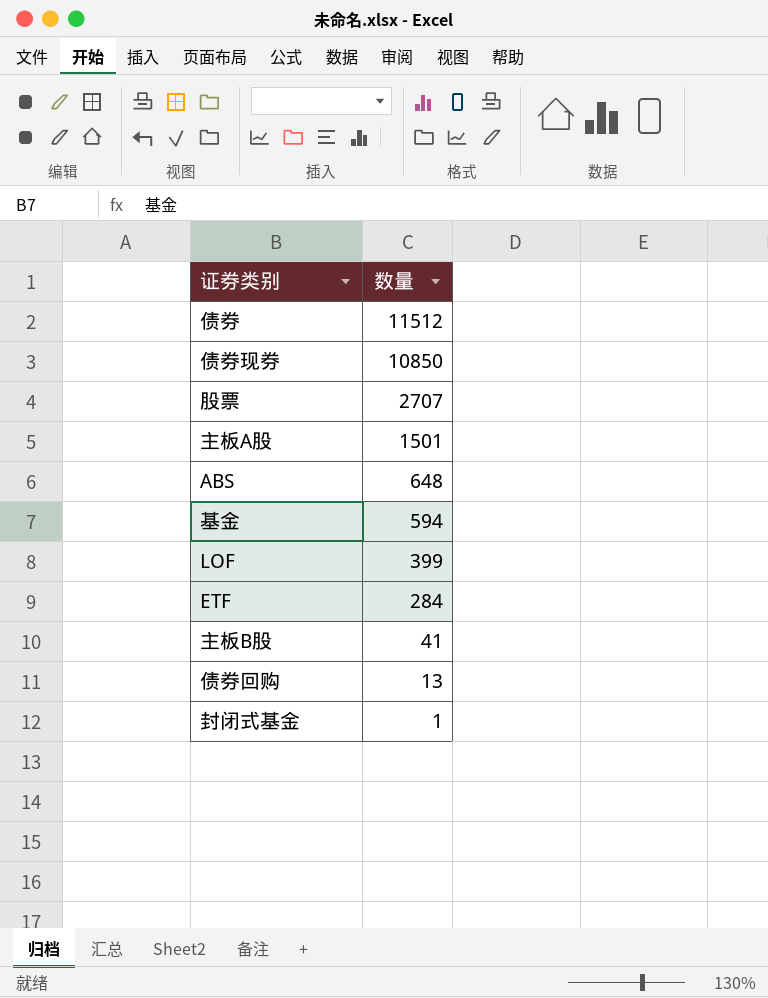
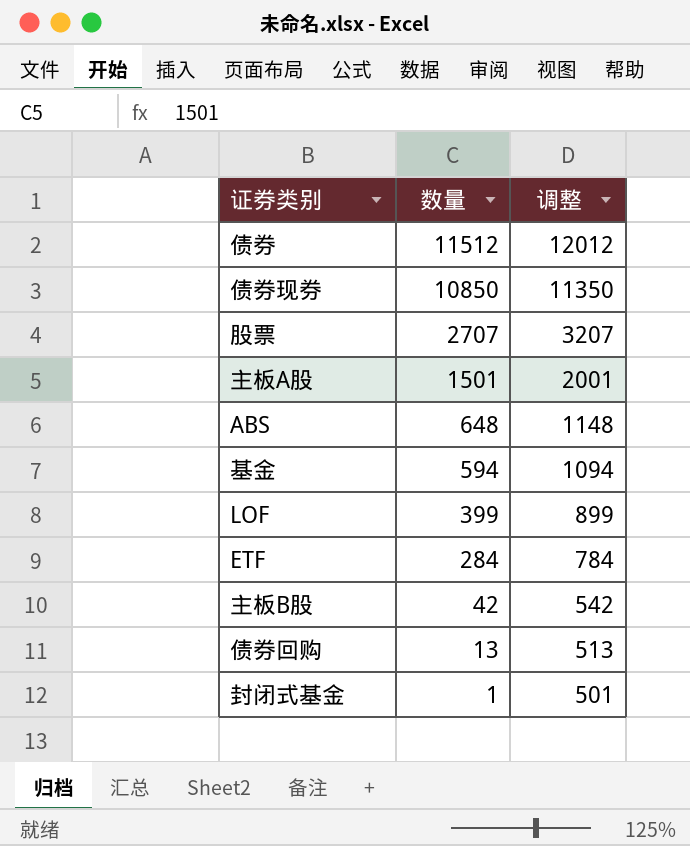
column 调整 | formula: none -> [数量] + 500
主板B股 | 数量: 41 -> 42

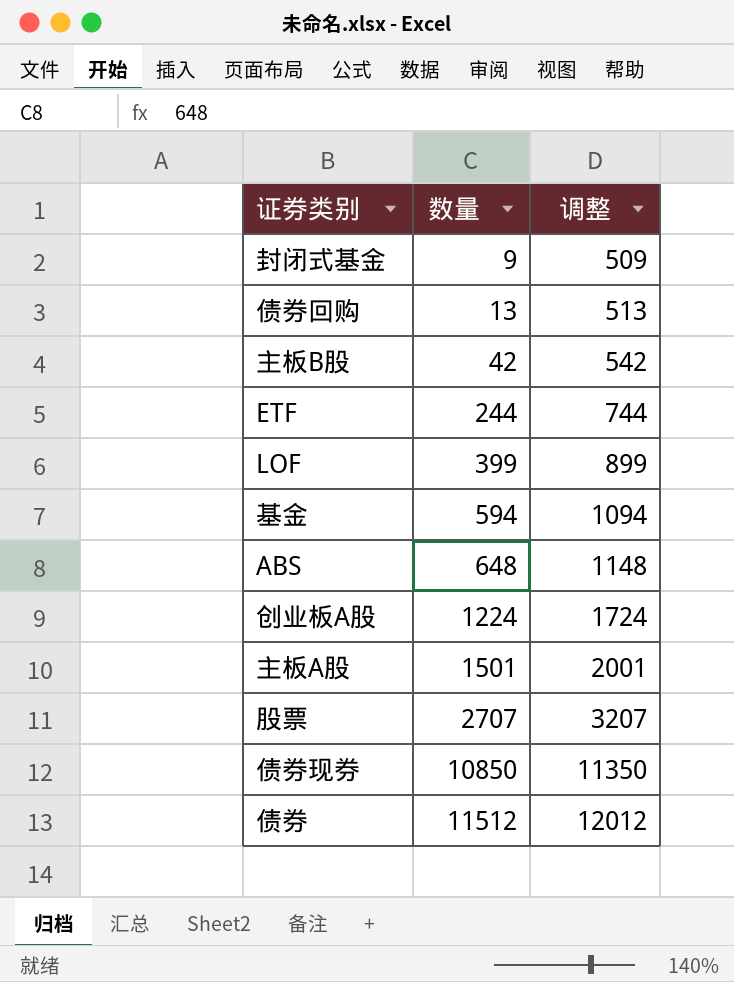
row order: 数量 descending -> 数量 ascending
封闭式基金 | 数量: 1 -> 9
封闭式基金 | 调整: 501 -> 509
ETF | 数量: 284 -> 244
ETF | 调整: 784 -> 744
row 创业板A股: none -> 1224 | 1724

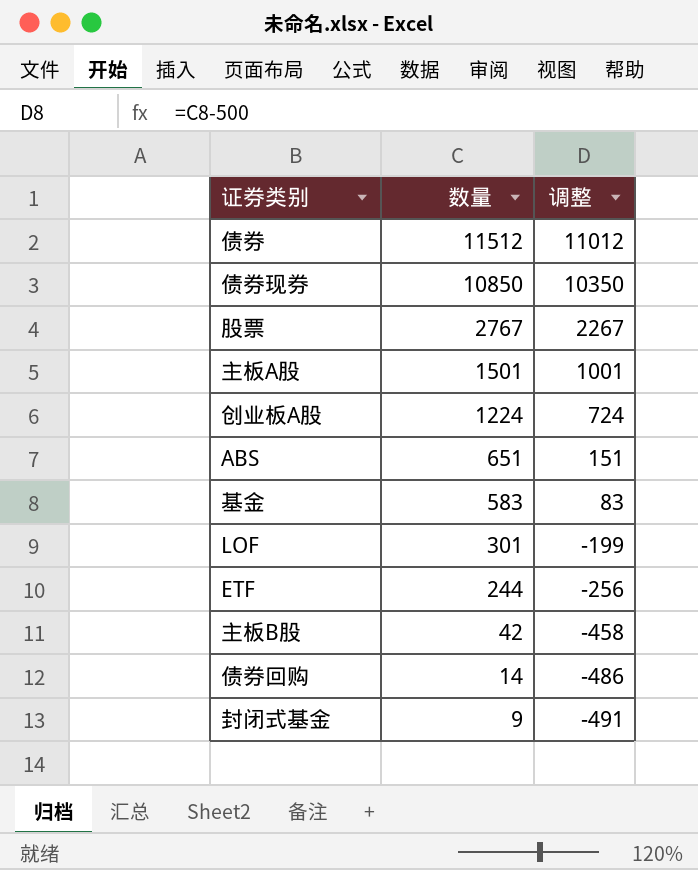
row order: 数量 ascending -> 数量 descending
column 调整 | formula: [数量] + 500 -> [数量] - 500
股票 | 数量: 2707 -> 2767
ABS | 数量: 648 -> 651
基金 | 数量: 594 -> 583
LOF | 数量: 399 -> 301
债券回购 | 数量: 13 -> 14

